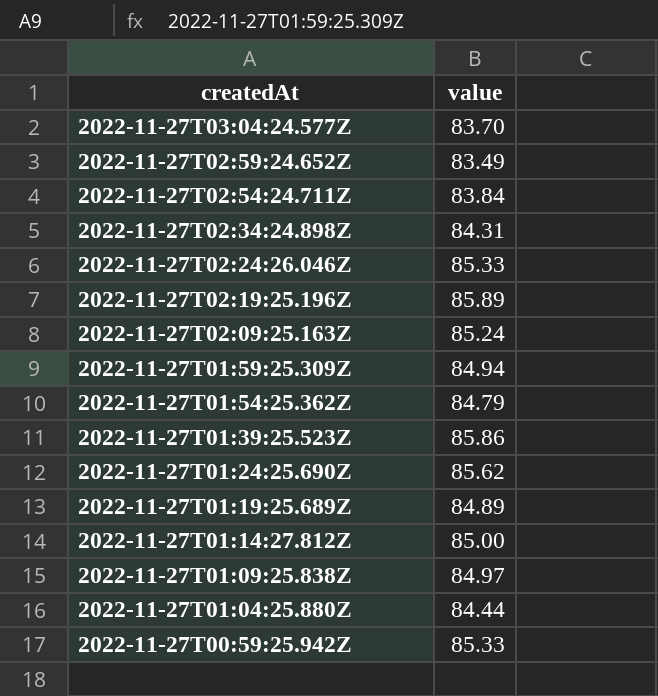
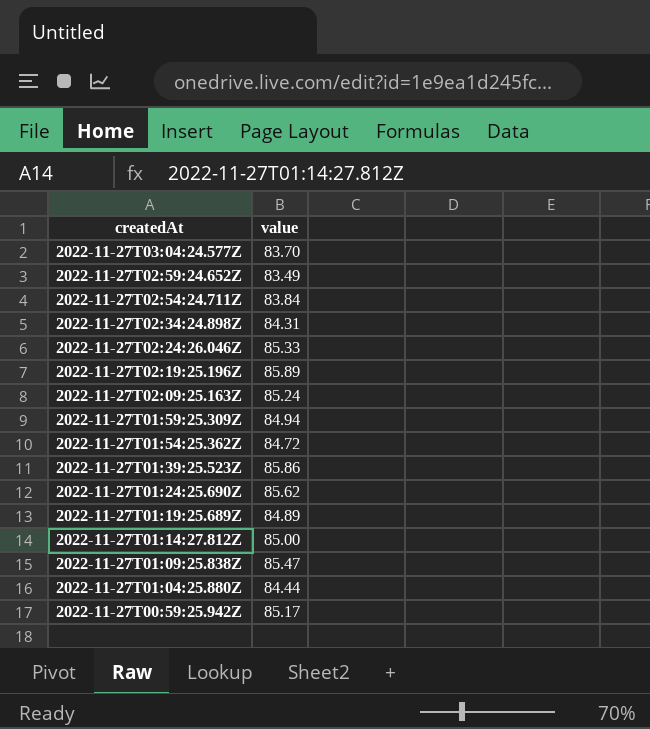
2022-11-27T01:54:25.362Z | value: 84.79 -> 84.72
2022-11-27T01:09:25.838Z | value: 84.97 -> 85.47
2022-11-27T00:59:25.942Z | value: 85.33 -> 85.17

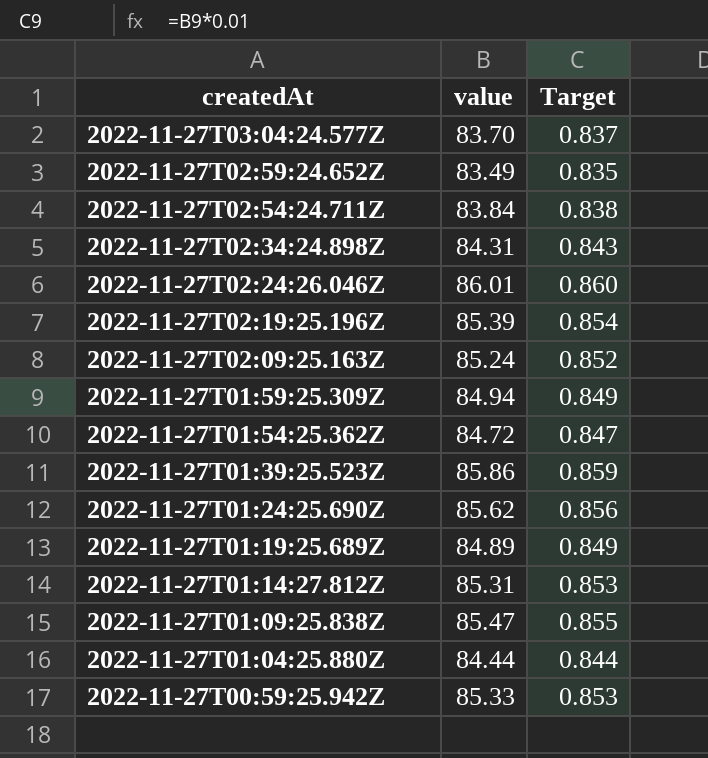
column Target | formula: none -> [value] * 0.01
2022-11-27T02:24:26.046Z | value: 85.33 -> 86.01
2022-11-27T02:19:25.196Z | value: 85.89 -> 85.39
2022-11-27T01:14:27.812Z | value: 85.00 -> 85.31
2022-11-27T00:59:25.942Z | value: 85.17 -> 85.33

